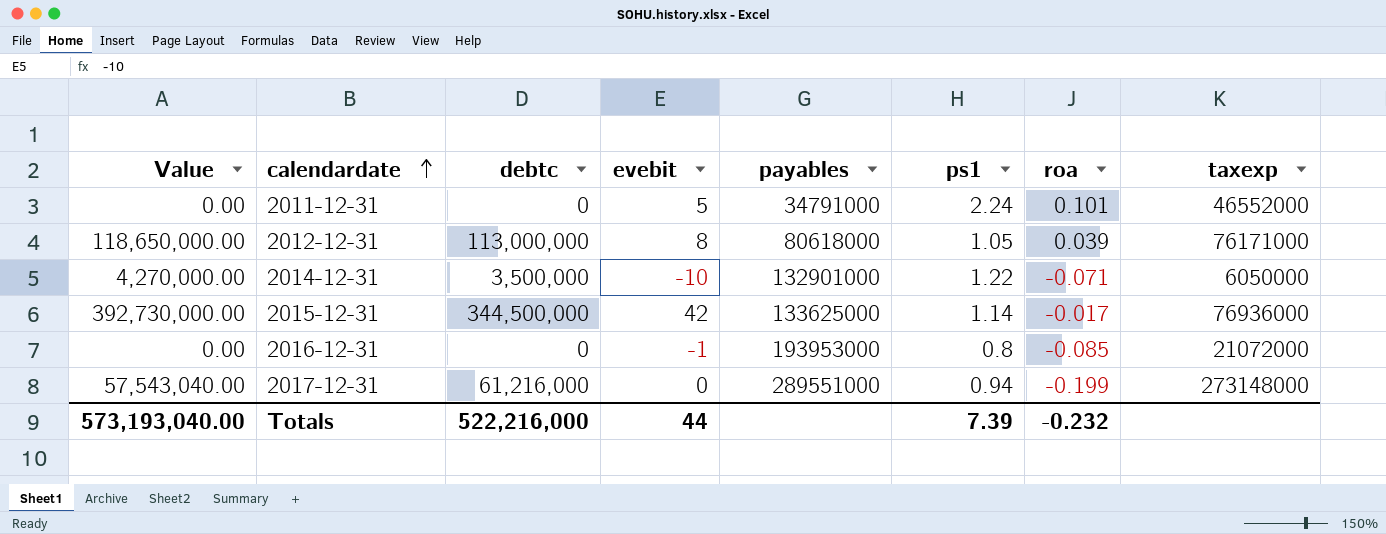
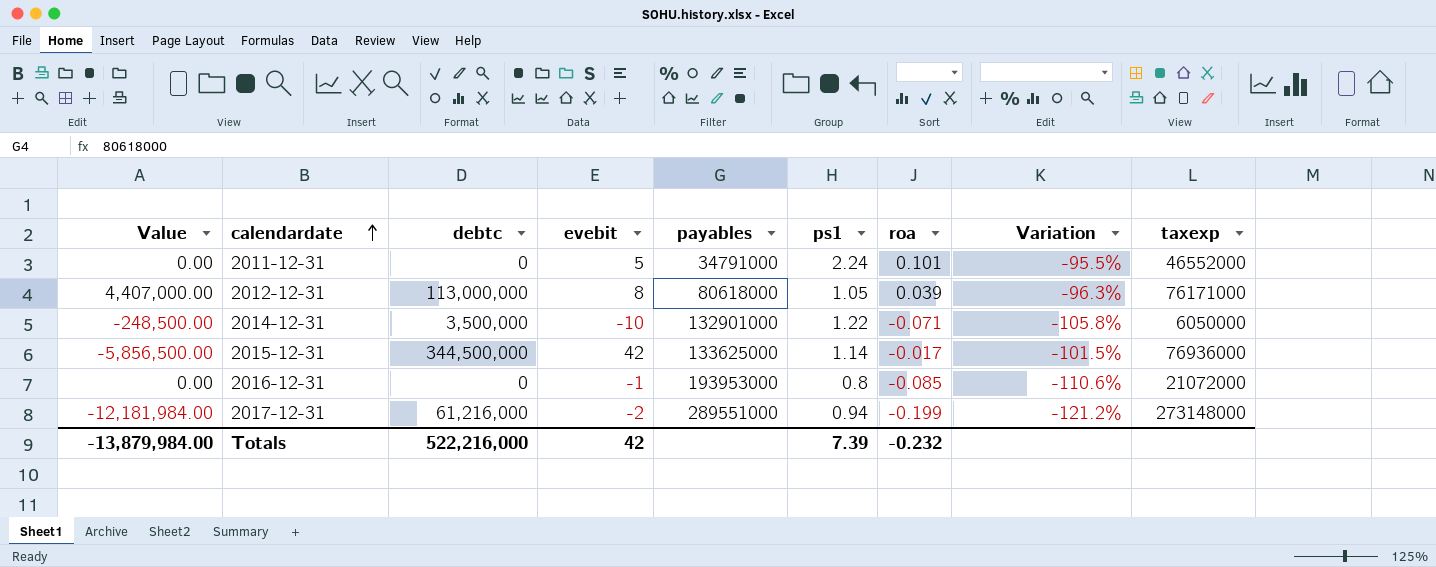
column Value | formula: [debtc] * [ps1] -> [debtc] * [roa]
column Variation | formula: none -> ([roa] - [ps1]) / [ps1]
2017-12-31 | evebit: 0 -> -2
Totals | Value: 573,193,040.00 -> -13,879,984.00
Totals | evebit: 44 -> 42

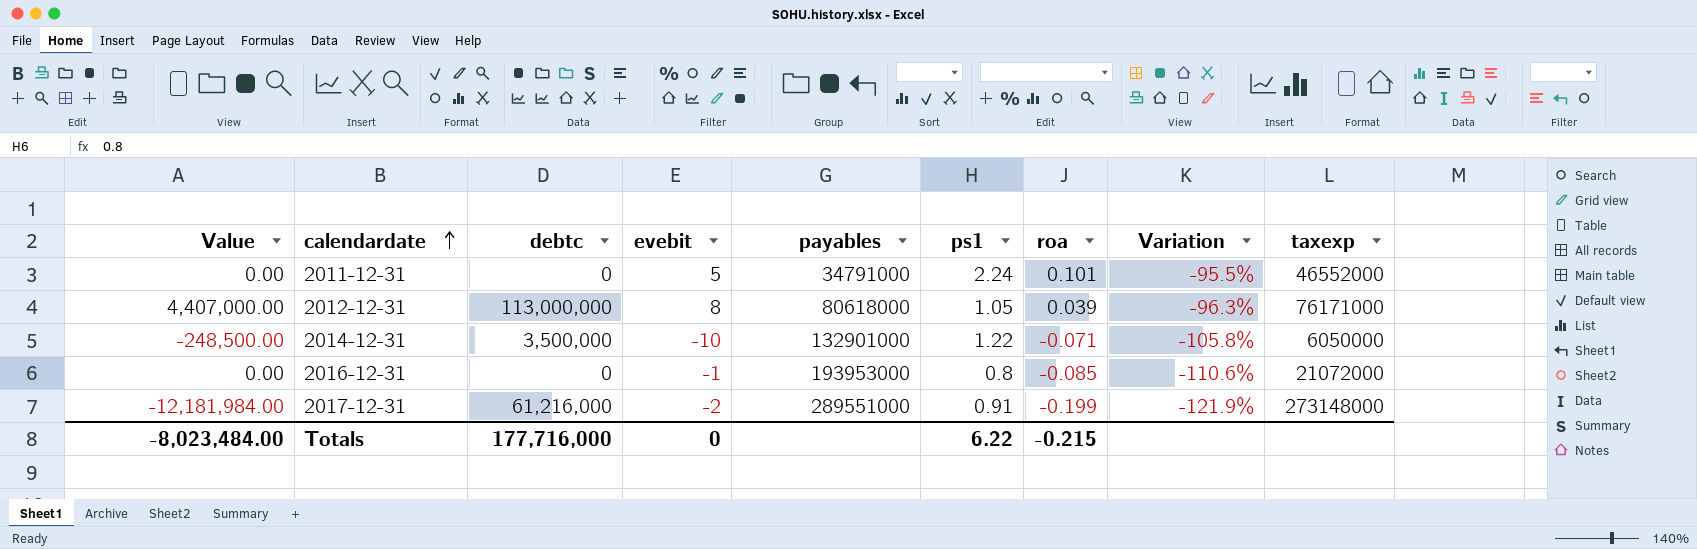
row 2015-12-31: -5,856,500.00 | 344,500,000 | 42 | 133625000 | 1.14 | -0.017 | -101.5% | 76936000 -> none
2017-12-31 | ps1: 0.94 -> 0.91
2017-12-31 | Variation: -121.2% -> -121.9%
Totals | Value: -13,879,984.00 -> -8,023,484.00
Totals | debtc: 522,216,000 -> 177,716,000
Totals | evebit: 42 -> 0
Totals | ps1: 7.39 -> 6.22
Totals | roa: -0.232 -> -0.215

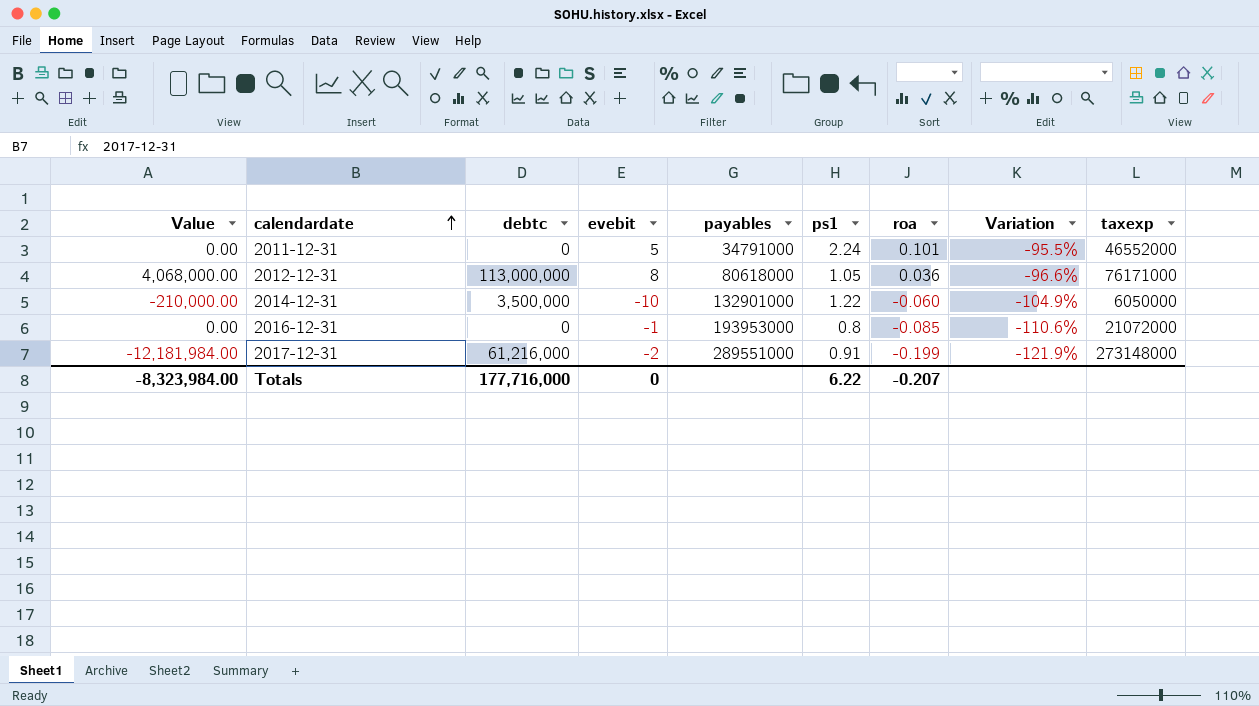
2012-12-31 | Value: 4,407,000.00 -> 4,068,000.00
2012-12-31 | roa: 0.039 -> 0.036
2012-12-31 | Variation: -96.3% -> -96.6%
2014-12-31 | Value: -248,500.00 -> -210,000.00
2014-12-31 | roa: -0.071 -> -0.060
2014-12-31 | Variation: -105.8% -> -104.9%
Totals | Value: -8,023,484.00 -> -8,323,984.00
Totals | roa: -0.215 -> -0.207

